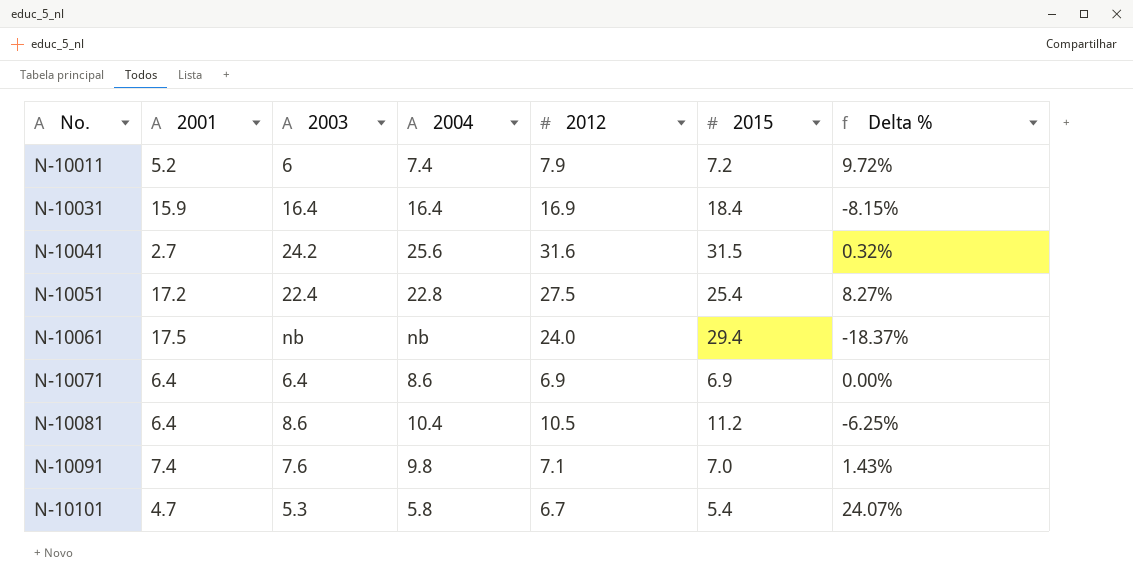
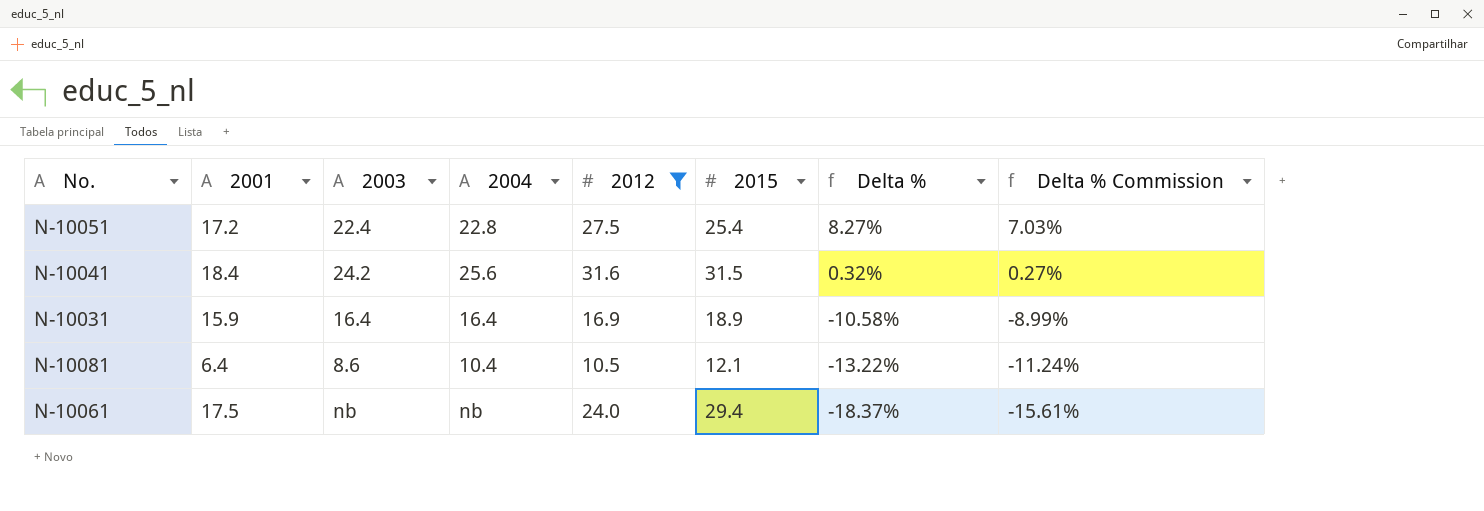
filter: none -> 2012 >= 10.5
row order: No. ascending -> Delta % descending
column Delta % Commission | formula: none -> [Delta %] * 0.85
N-10041 | 2001: 2.7 -> 18.4
N-10031 | 2015: 18.4 -> 18.9
N-10031 | Delta %: -8.15% -> -10.58%
N-10081 | 2015: 11.2 -> 12.1
N-10081 | Delta %: -6.25% -> -13.22%

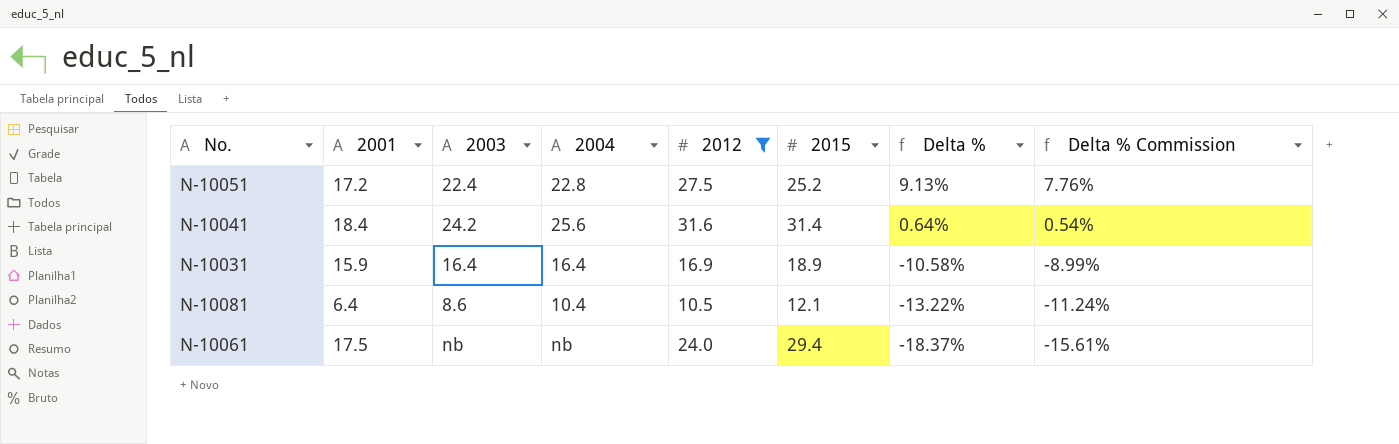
N-10051 | 2015: 25.4 -> 25.2
N-10051 | Delta %: 8.27% -> 9.13%
N-10051 | Delta % Commission: 7.03% -> 7.76%
N-10041 | 2015: 31.5 -> 31.4
N-10041 | Delta %: 0.32% -> 0.64%
N-10041 | Delta % Commission: 0.27% -> 0.54%

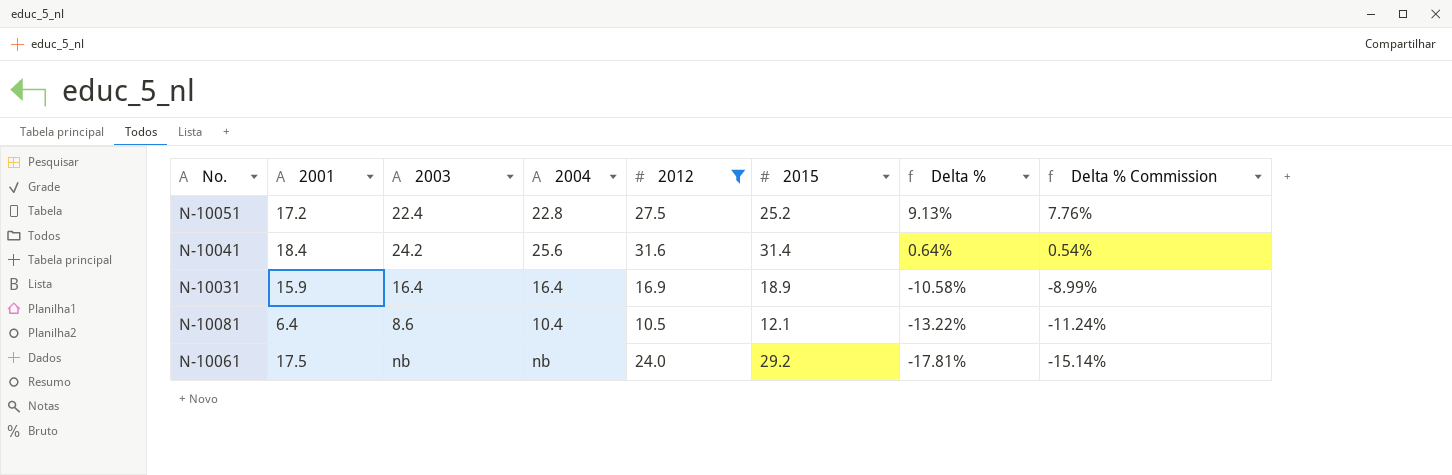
N-10061 | 2015: 29.4 -> 29.2
N-10061 | Delta %: -18.37% -> -17.81%
N-10061 | Delta % Commission: -15.61% -> -15.14%

